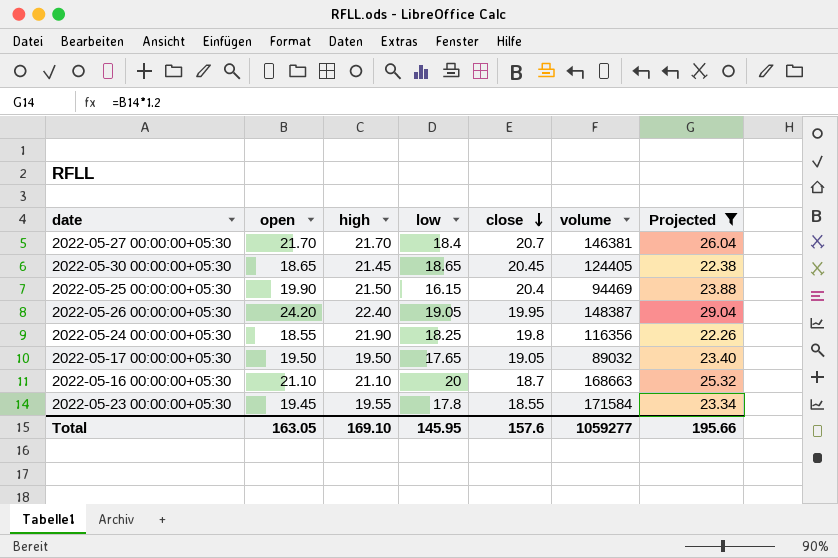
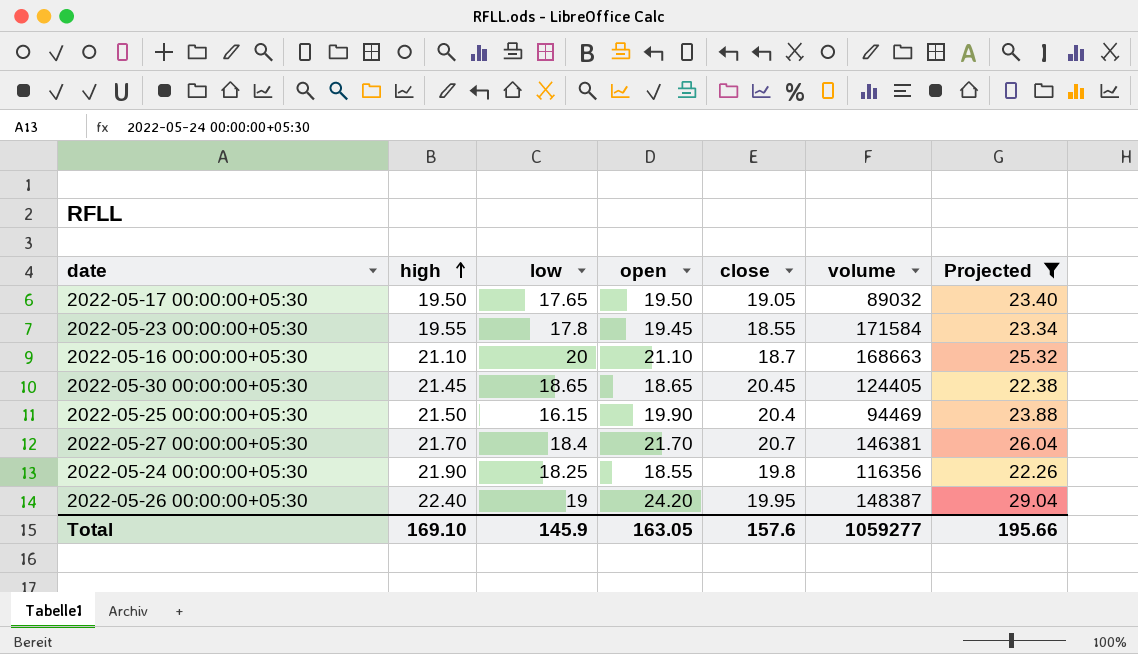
row order: close descending -> high ascending
column open | position: 2 -> 4
2022-05-26 00:00:00+05:30 | low: 19.05 -> 19
Total | low: 145.95 -> 145.9

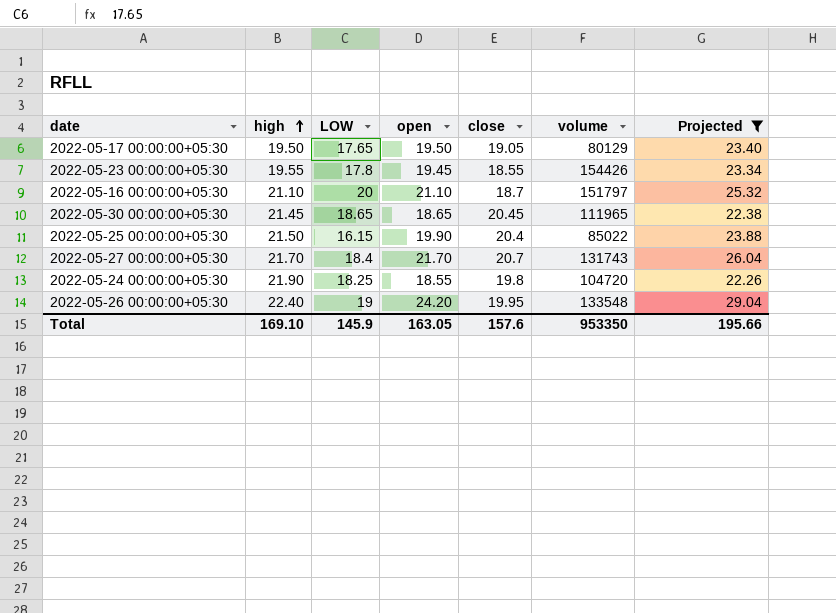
column name: low -> LOW
2022-05-17 00:00:00+05:30 | volume: 89032 -> 80129
2022-05-23 00:00:00+05:30 | volume: 171584 -> 154426
2022-05-16 00:00:00+05:30 | volume: 168663 -> 151797
2022-05-30 00:00:00+05:30 | volume: 124405 -> 111965
2022-05-25 00:00:00+05:30 | volume: 94469 -> 85022
2022-05-27 00:00:00+05:30 | volume: 146381 -> 131743
2022-05-24 00:00:00+05:30 | volume: 116356 -> 104720
2022-05-26 00:00:00+05:30 | volume: 148387 -> 133548
Total | volume: 1059277 -> 953350

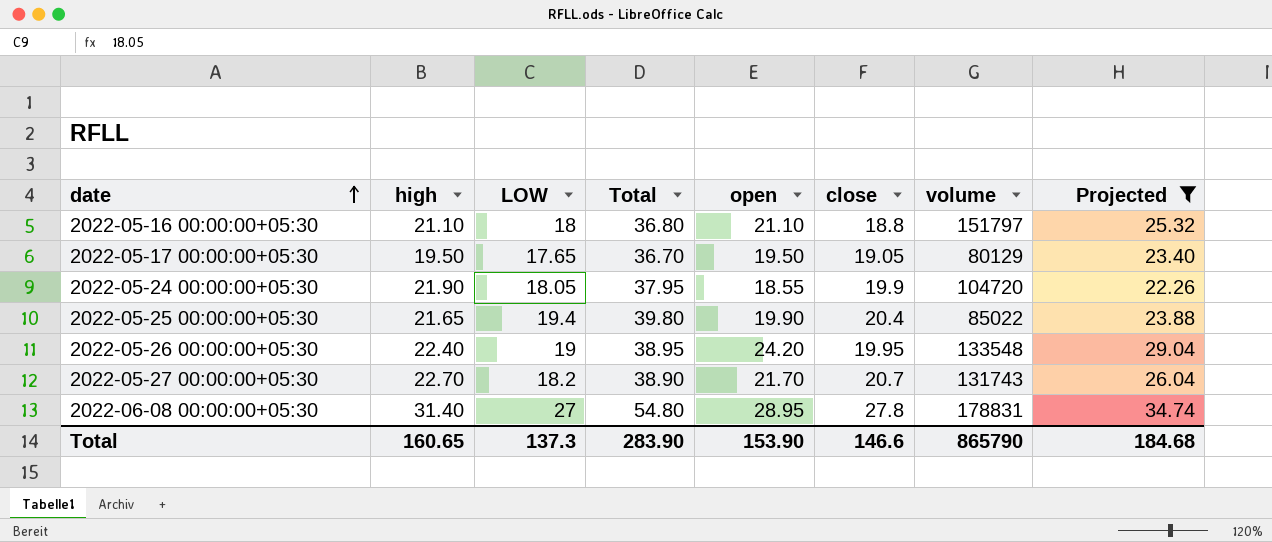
row order: high ascending -> date ascending
column Total | formula: none -> [LOW] + [close]
row 2022-05-23 00:00:00+05:30: 19.55 | 17.8 | 19.45 | 18.55 | 154426 | 23.34 -> none
row 2022-05-30 00:00:00+05:30: 21.45 | 18.65 | 18.65 | 20.45 | 111965 | 22.38 -> none
2022-05-16 00:00:00+05:30 | LOW: 20 -> 18
2022-05-16 00:00:00+05:30 | close: 18.7 -> 18.8
2022-05-24 00:00:00+05:30 | LOW: 18.25 -> 18.05
2022-05-24 00:00:00+05:30 | close: 19.8 -> 19.9
2022-05-25 00:00:00+05:30 | high: 21.50 -> 21.65
2022-05-25 00:00:00+05:30 | LOW: 16.15 -> 19.4
2022-05-27 00:00:00+05:30 | high: 21.70 -> 22.70
2022-05-27 00:00:00+05:30 | LOW: 18.4 -> 18.2
row 2022-06-08 00:00:00+05:30: none -> 31.40 | 27 | 54.80 | 28.95 | 27.8 | 178831 | 34.74
Total | high: 169.10 -> 160.65
Total | LOW: 145.9 -> 137.3
Total | open: 163.05 -> 153.90
Total | close: 157.6 -> 146.6
Total | volume: 953350 -> 865790
Total | Projected: 195.66 -> 184.68

